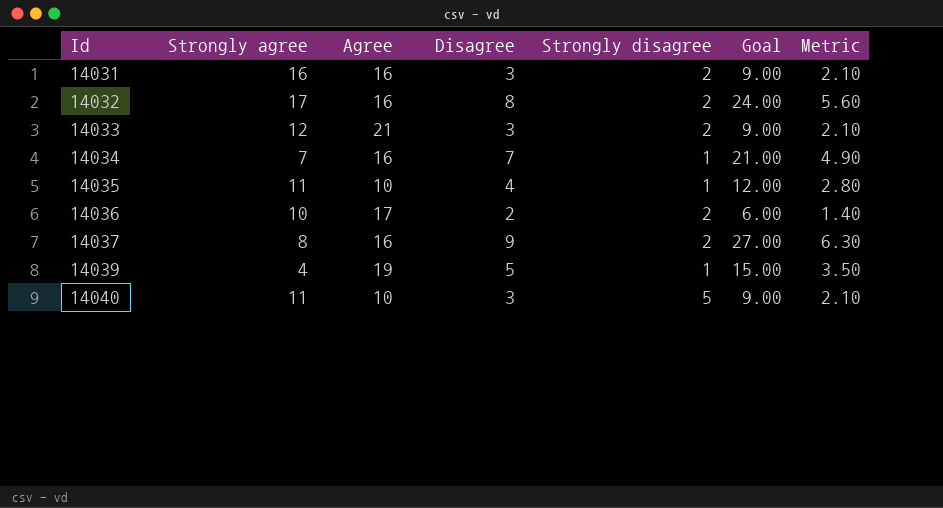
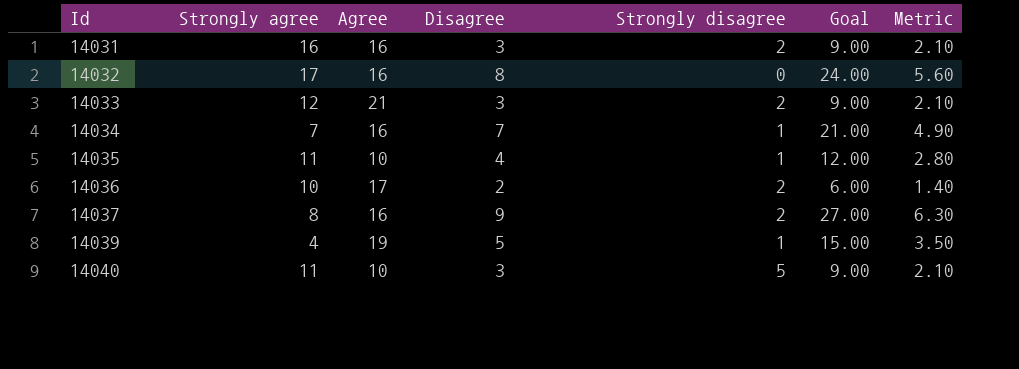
14032 | Strongly disagree: 2 -> 0

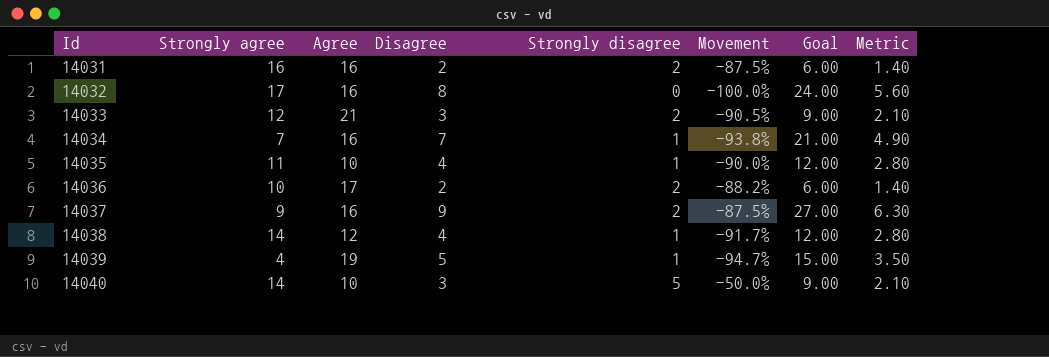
column Movement | formula: none -> ([Strongly disagree] - [Agree]) / [Agree]
14031 | Disagree: 3 -> 2
14031 | Goal: 9.00 -> 6.00
14031 | Metric: 2.10 -> 1.40
14037 | Strongly agree: 8 -> 9
row 14038: none -> 14 | 12 | 4 | 1 | -91.7% | 12.00 | 2.80
14040 | Strongly agree: 11 -> 14

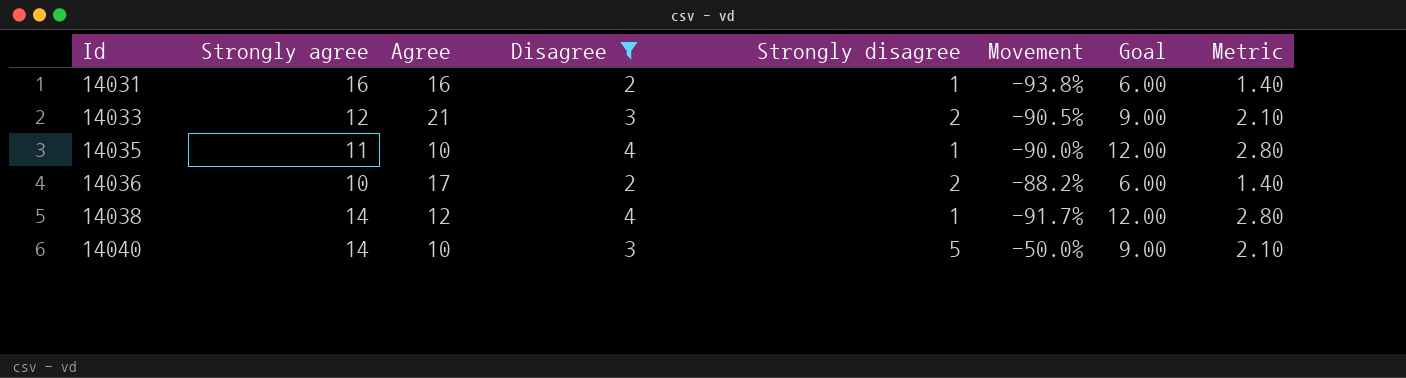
filter: none -> Disagree <= 4
14031 | Strongly disagree: 2 -> 1
14031 | Movement: -87.5% -> -93.8%

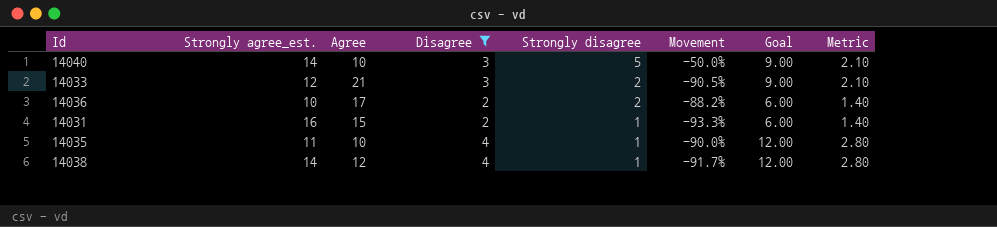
row order: Id ascending -> Strongly disagree descending
column name: Strongly agree -> Strongly agree_est.
14031 | Agree: 16 -> 15
14031 | Movement: -93.8% -> -93.3%

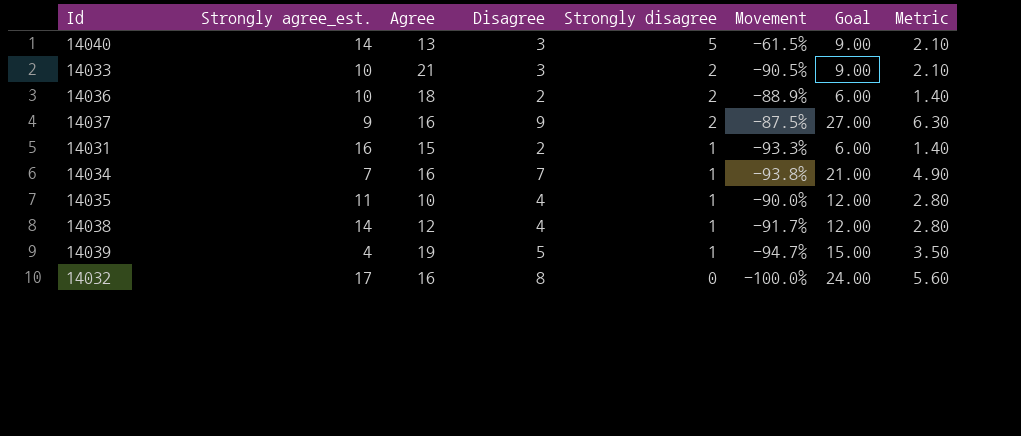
filter: Disagree <= 4 -> none
14040 | Agree: 10 -> 13
14040 | Movement: -50.0% -> -61.5%
14033 | Strongly agree_est.: 12 -> 10
14036 | Agree: 17 -> 18
14036 | Movement: -88.2% -> -88.9%

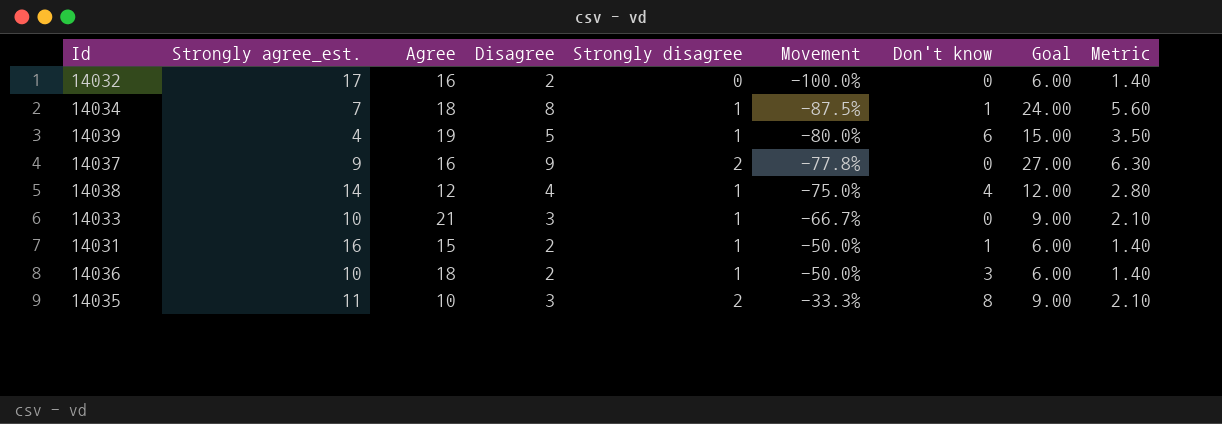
row order: Strongly disagree descending -> Movement ascending
column Movement | formula: ([Strongly disagree] - [Agree]) / [Agree] -> ([Strongly disagree] - [Disagree]) / [Disagree]
column Don't know | position: none -> 7
row 14040: 14 | 13 | 3 | 5 | -61.5% | 9.00 | 2.10 -> none
14032 | Disagree: 8 -> 2
14032 | Goal: 24.00 -> 6.00
14032 | Metric: 5.60 -> 1.40
14034 | Agree: 16 -> 18
14034 | Disagree: 7 -> 8
14034 | Goal: 21.00 -> 24.00
14034 | Metric: 4.90 -> 5.60
14033 | Strongly disagree: 2 -> 1
14036 | Strongly disagree: 2 -> 1
14035 | Disagree: 4 -> 3
14035 | Strongly disagree: 1 -> 2
14035 | Goal: 12.00 -> 9.00
14035 | Metric: 2.80 -> 2.10

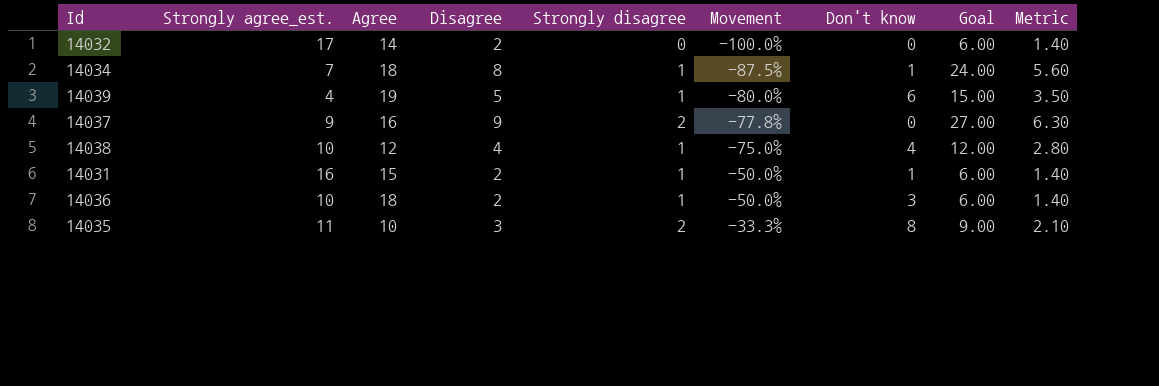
row 14033: 10 | 21 | 3 | 1 | -66.7% | 0 | 9.00 | 2.10 -> none
14032 | Agree: 16 -> 14
14038 | Strongly agree_est.: 14 -> 10

